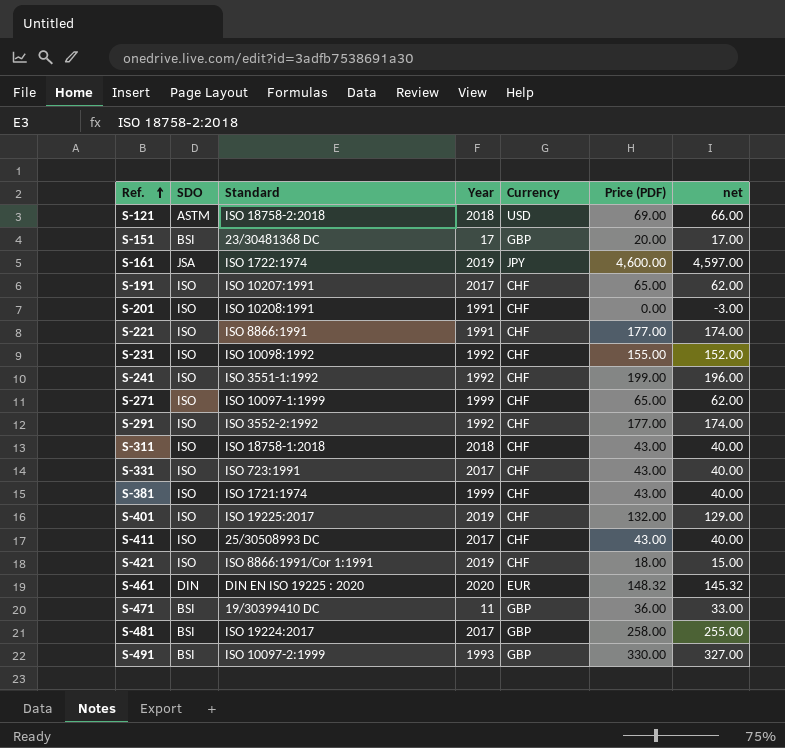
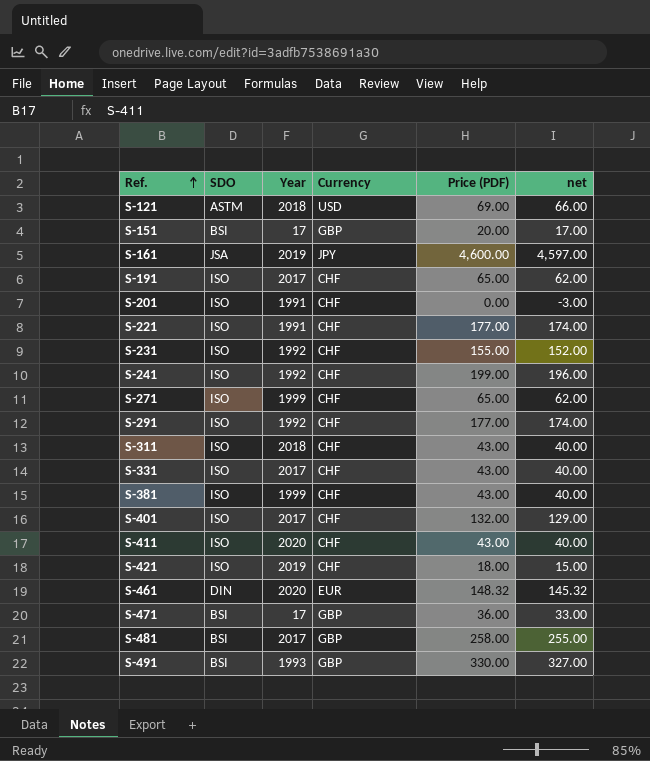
column Standard | position: 3 -> none
S-401 | Year: 2019 -> 2017
S-411 | Year: 2017 -> 2020
S-471 | Year: 11 -> 17

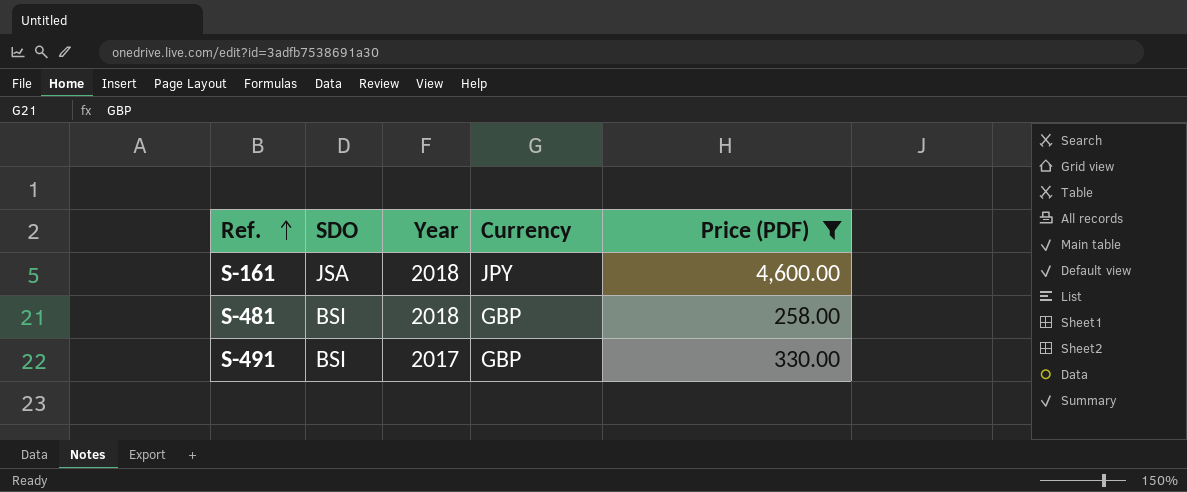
filter: none -> Price (PDF) >= 258.00
column net | formula: [Price (PDF)] - 3 -> none
S-161 | Year: 2019 -> 2018
S-481 | Year: 2017 -> 2018
S-491 | Year: 1993 -> 2017

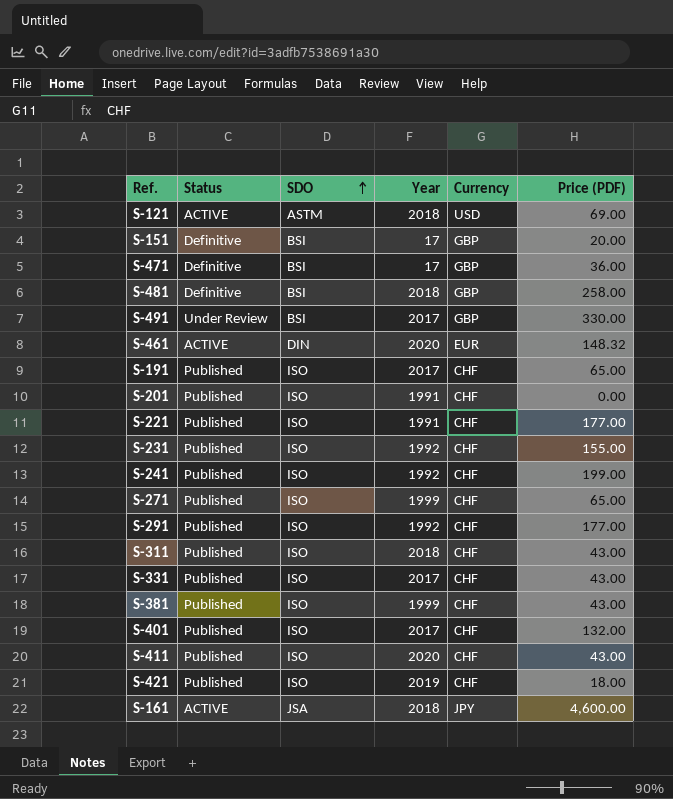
filter: Price (PDF) >= 258.00 -> none
row order: Ref. ascending -> SDO ascending
column Status | position: none -> 2

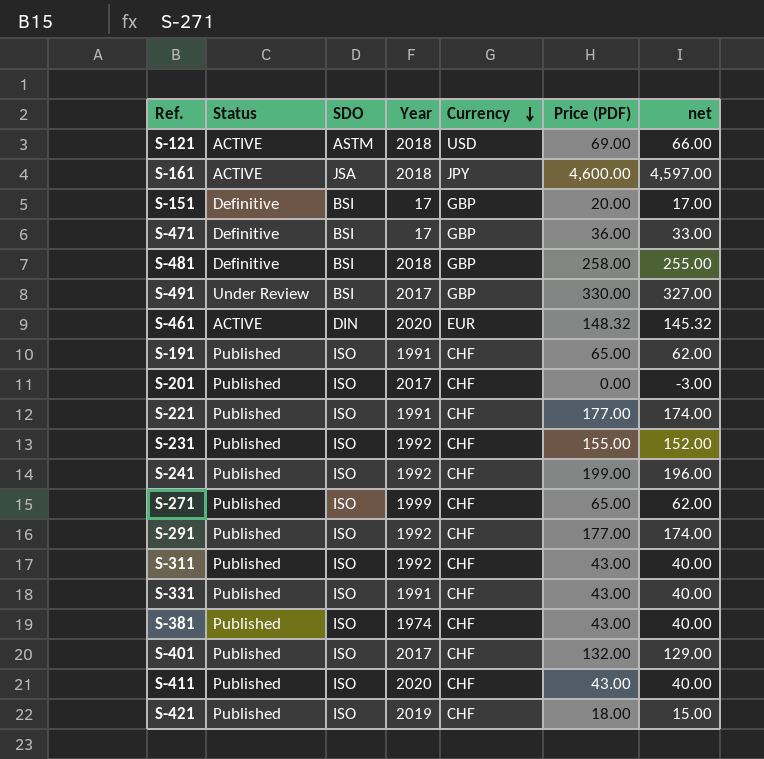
row order: SDO ascending -> Currency descending
column net | formula: none -> [Price (PDF)] - 3
S-191 | Year: 2017 -> 1991
S-201 | Year: 1991 -> 2017
S-311 | Year: 2018 -> 1992
S-331 | Year: 2017 -> 1991
S-381 | Year: 1999 -> 1974

